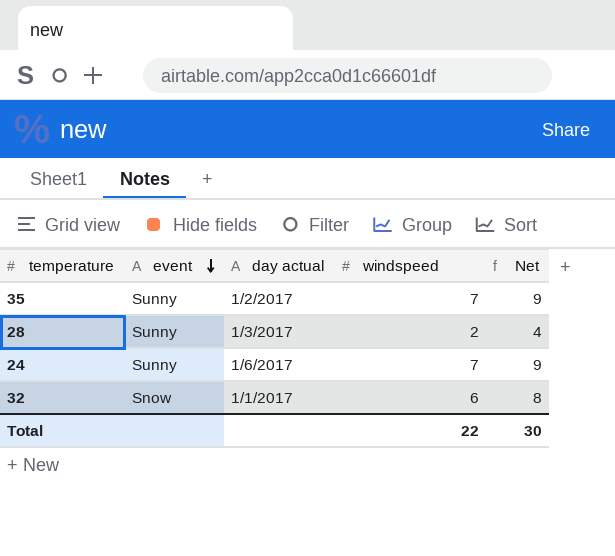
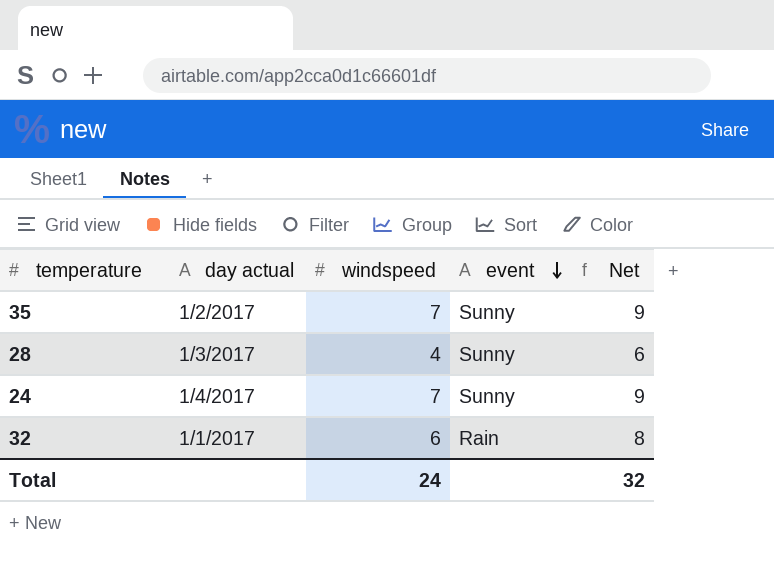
column event | position: 2 -> 4
28 | windspeed: 2 -> 4
28 | Net: 4 -> 6
24 | day actual: 1/6/2017 -> 1/4/2017
32 | event: Snow -> Rain
Total | windspeed: 22 -> 24
Total | Net: 30 -> 32

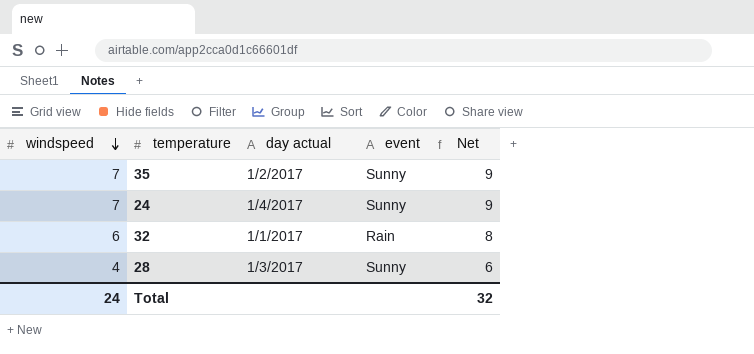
row order: event descending -> windspeed descending
column windspeed | position: 3 -> 1

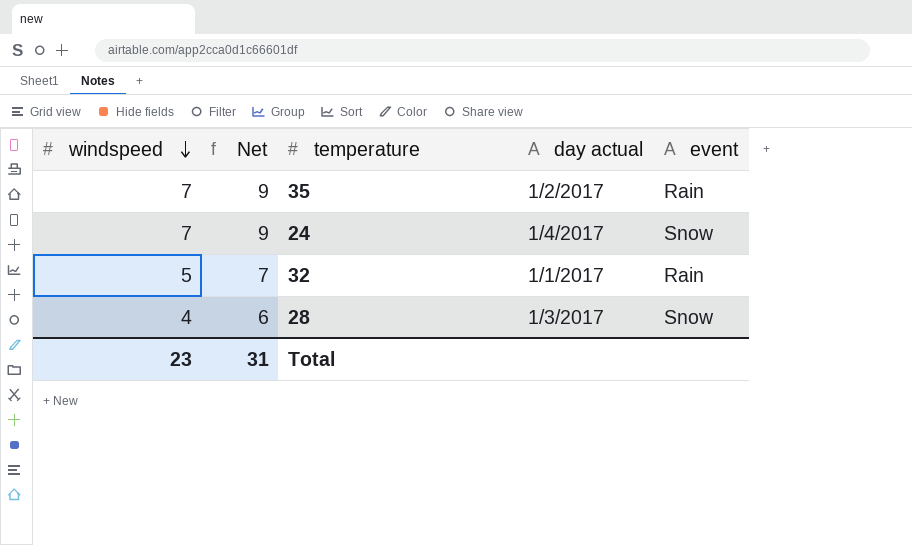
column Net | position: 5 -> 2
35 | event: Sunny -> Rain
24 | event: Sunny -> Snow
32 | windspeed: 6 -> 5
32 | Net: 8 -> 7
28 | event: Sunny -> Snow
Total | windspeed: 24 -> 23
Total | Net: 32 -> 31

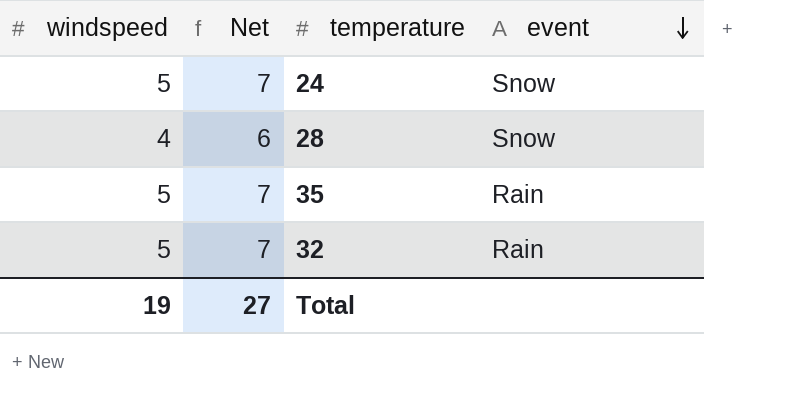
row order: windspeed descending -> event descending
column day actual | position: 4 -> none
24 | windspeed: 7 -> 5
24 | Net: 9 -> 7
35 | windspeed: 7 -> 5
35 | Net: 9 -> 7
Total | windspeed: 23 -> 19
Total | Net: 31 -> 27

